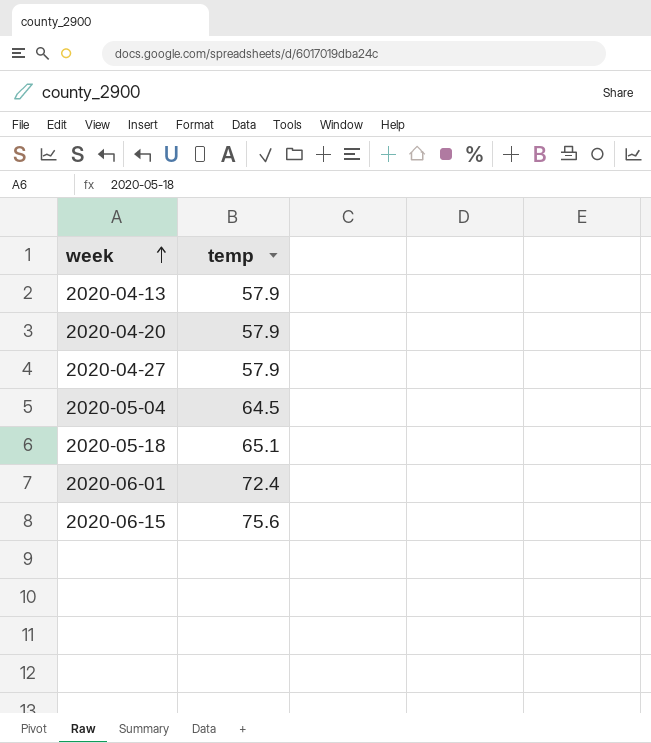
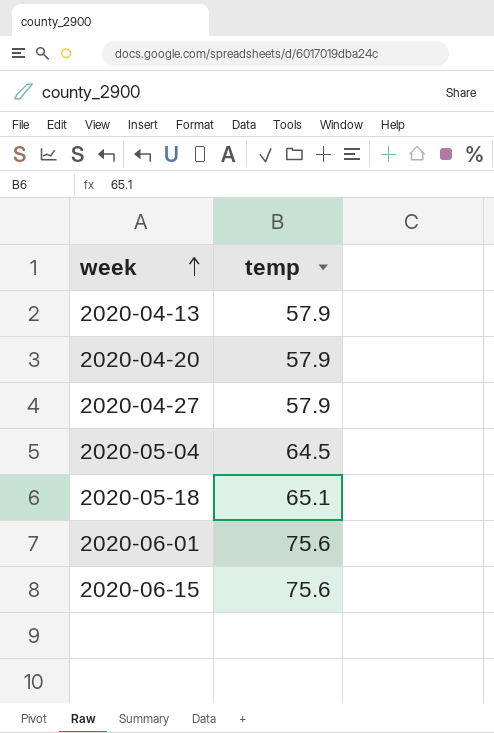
2020-06-01 | temp: 72.4 -> 75.6

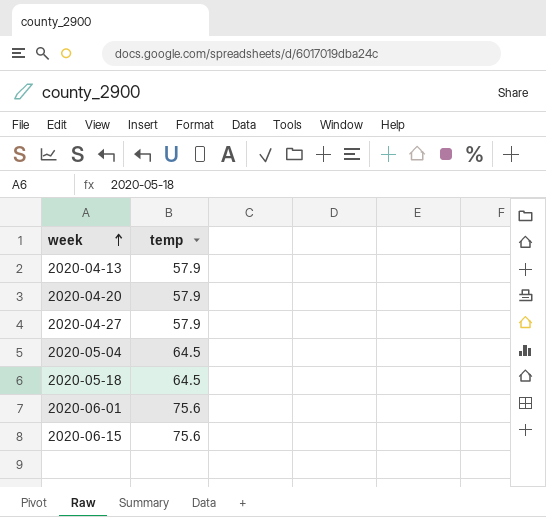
2020-05-18 | temp: 65.1 -> 64.5

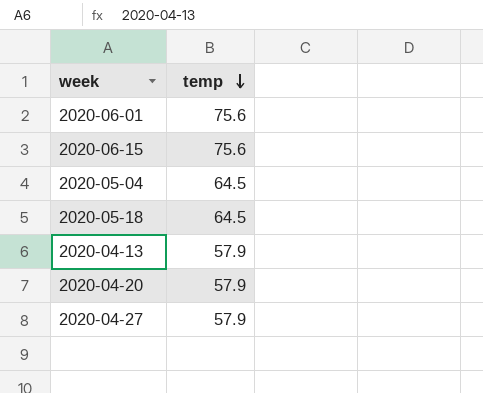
row order: week ascending -> temp descending

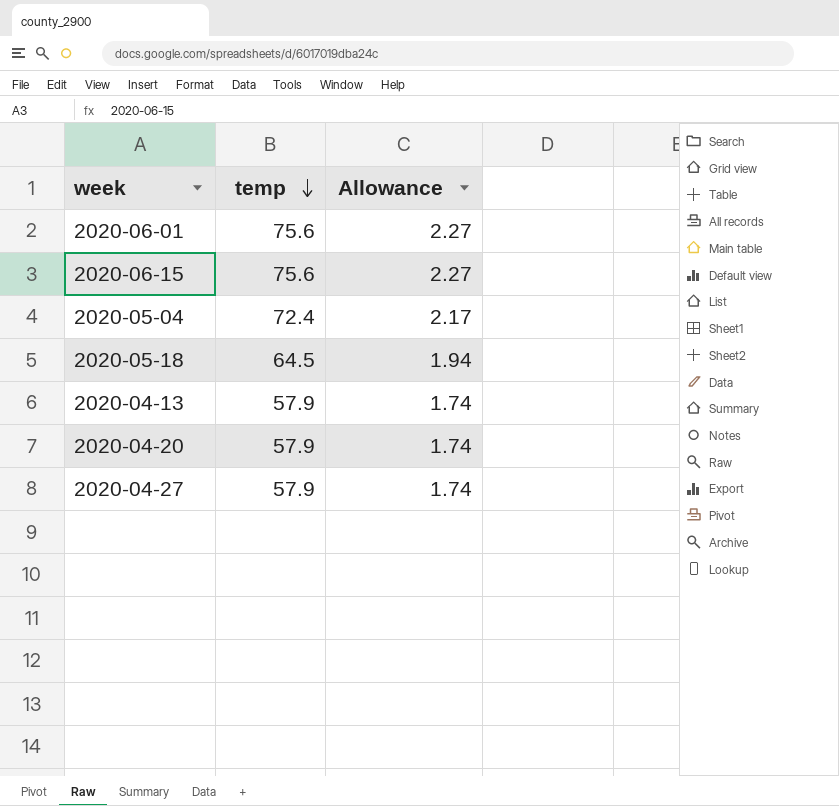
column Allowance | formula: none -> [temp] * 0.03
2020-05-04 | temp: 64.5 -> 72.4

